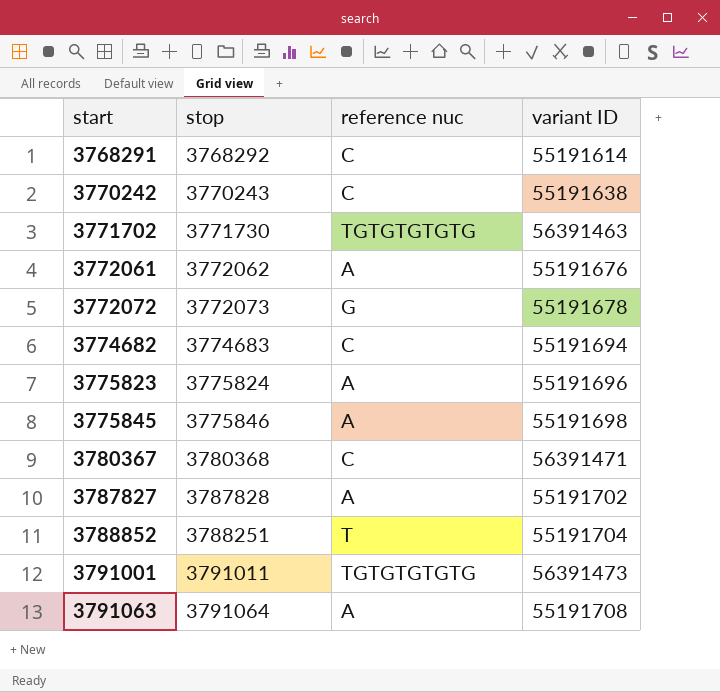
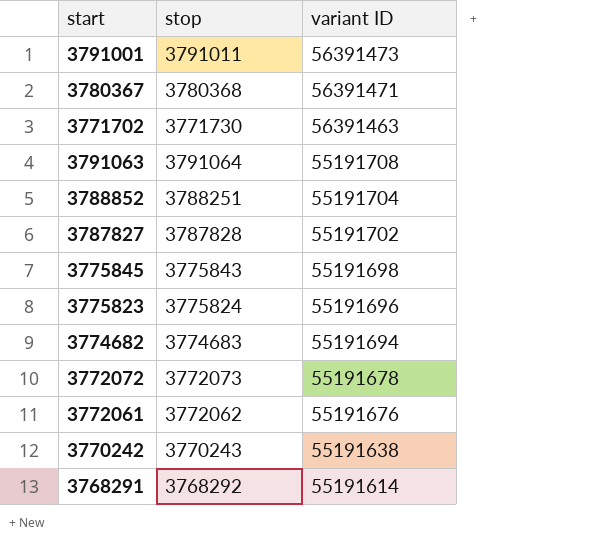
row order: start ascending -> variant ID descending
column reference nuc | position: 3 -> none
3775845 | stop: 3775846 -> 3775843

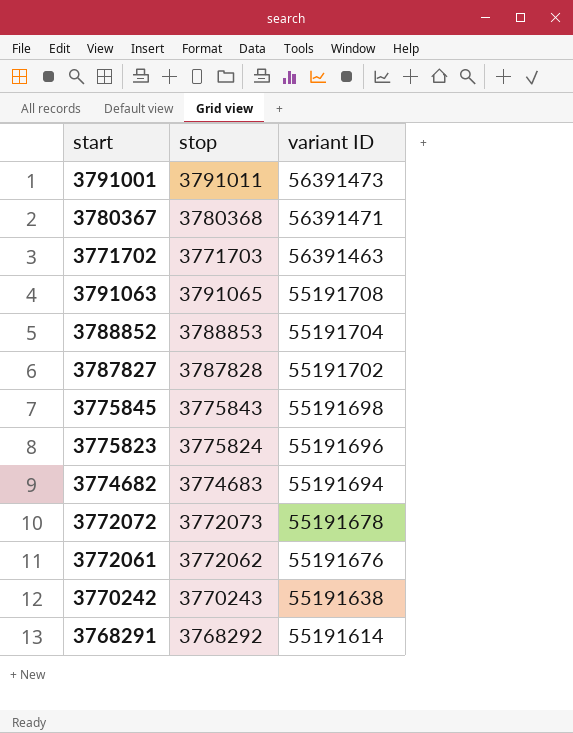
3771702 | stop: 3771730 -> 3771703
3791063 | stop: 3791064 -> 3791065
3788852 | stop: 3788251 -> 3788853

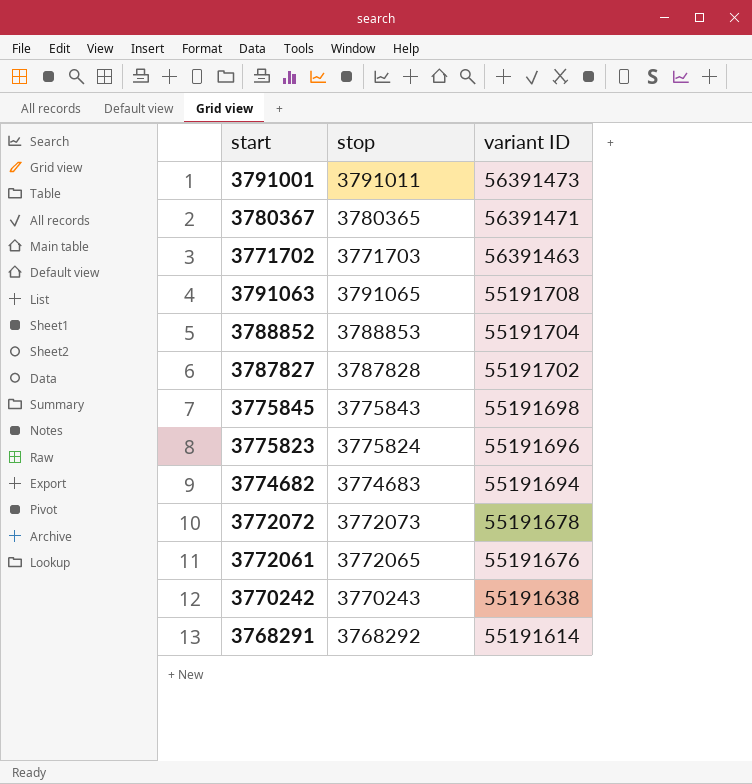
3780367 | stop: 3780368 -> 3780365
3772061 | stop: 3772062 -> 3772065

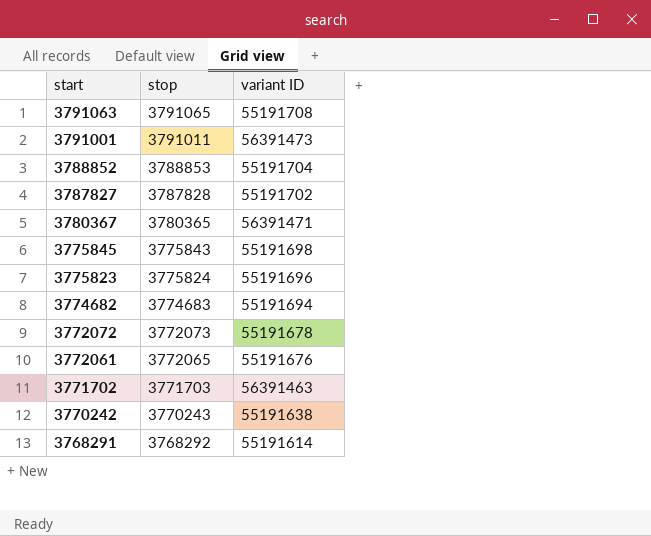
row order: variant ID descending -> start descending

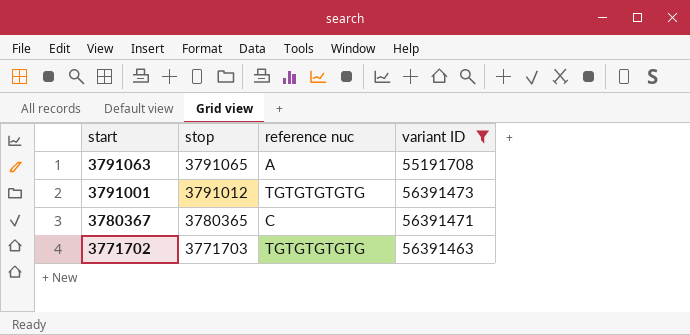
filter: none -> variant ID >= 55191708
column reference nuc | position: none -> 3
3791001 | stop: 3791011 -> 3791012

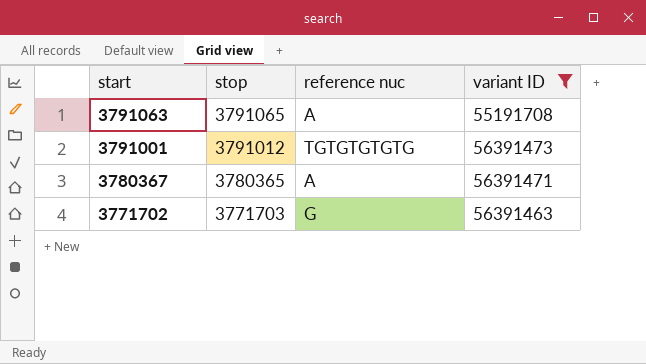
3780367 | reference nuc: C -> A
3771702 | reference nuc: TGTGTGTGTG -> G

